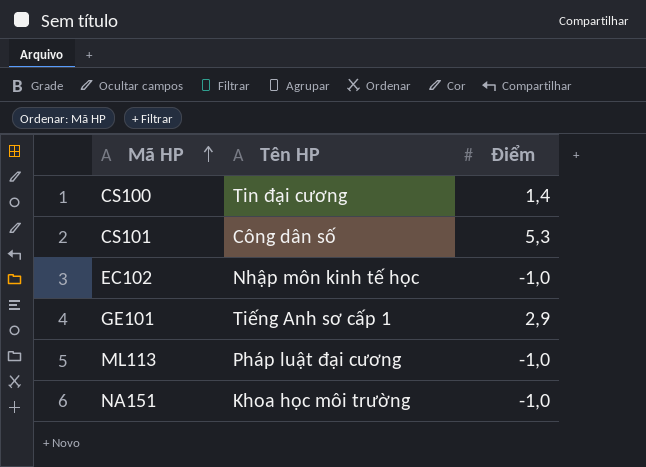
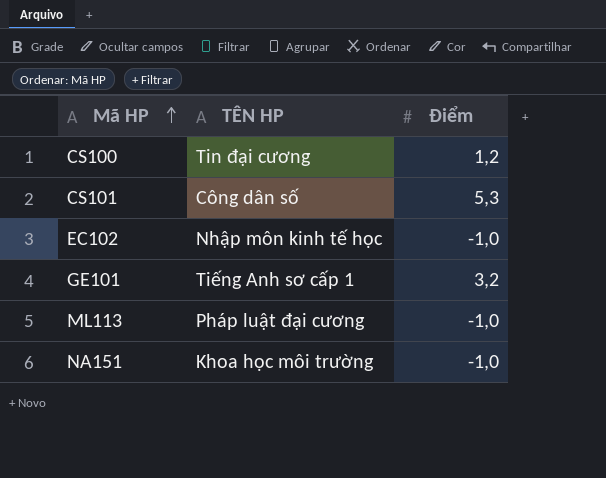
column name: Tên HP -> TÊN HP
CS100 | Điểm: 1,4 -> 1,2
GE101 | Điểm: 2,9 -> 3,2

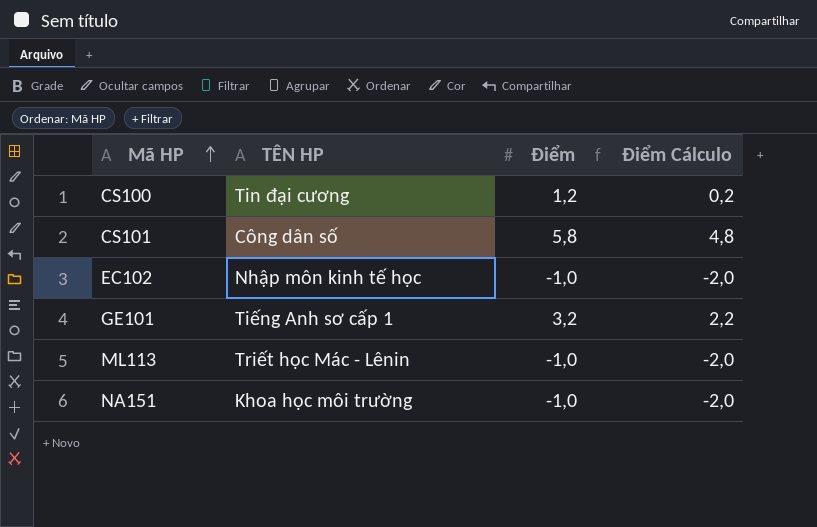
column Điểm Cálculo | formula: none -> [Điểm] - 1
CS101 | Điểm: 5,3 -> 5,8
ML113 | TÊN HP: Pháp luật đại cương -> Triết học Mác - Lênin

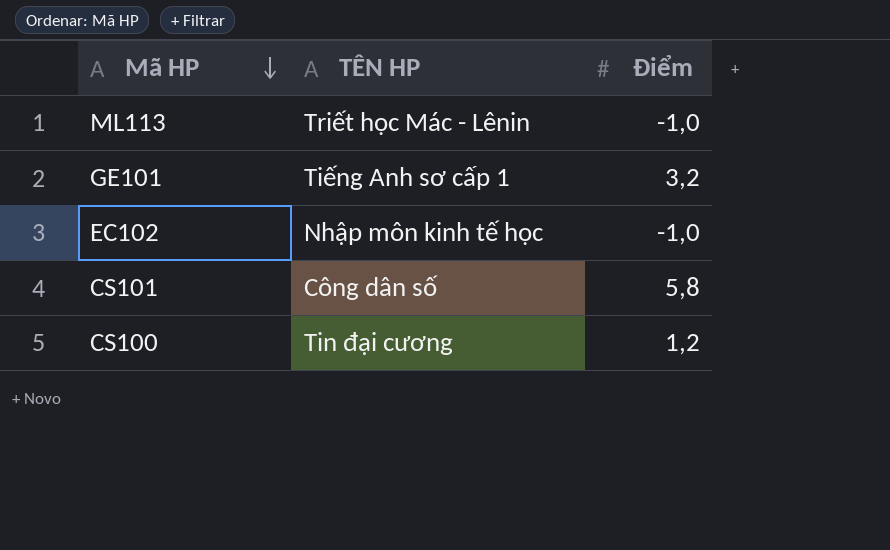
row order: Mã HP ascending -> Mã HP descending
column Điểm Cálculo | formula: [Điểm] - 1 -> none
row NA151: Khoa học môi trường | -1,0 | -2,0 -> none

